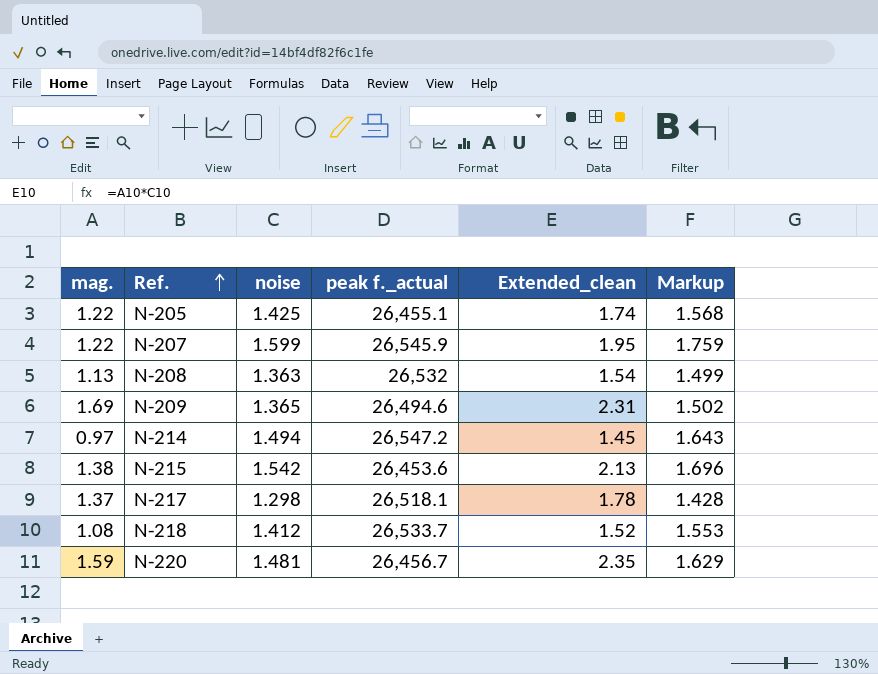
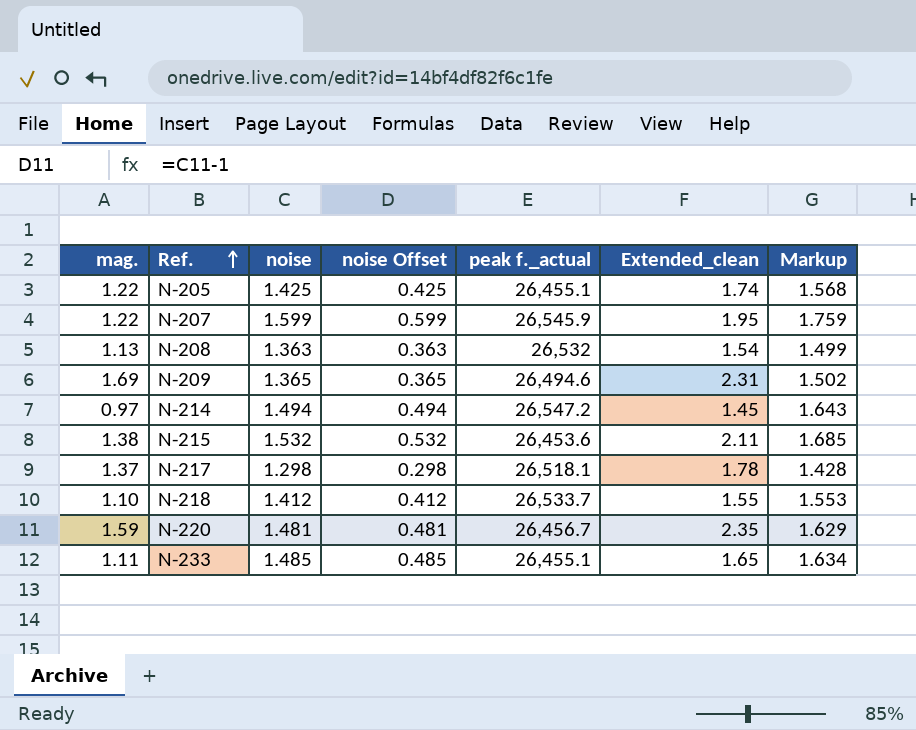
column noise Offset | formula: none -> [noise] - 1
N-215 | noise: 1.542 -> 1.532
N-215 | Extended_clean: 2.13 -> 2.11
N-215 | Markup: 1.696 -> 1.685
N-218 | mag.: 1.08 -> 1.10
N-218 | Extended_clean: 1.52 -> 1.55
row N-233: none -> 1.11 | 1.485 | 0.485 | 26,455.1 | 1.65 | 1.634

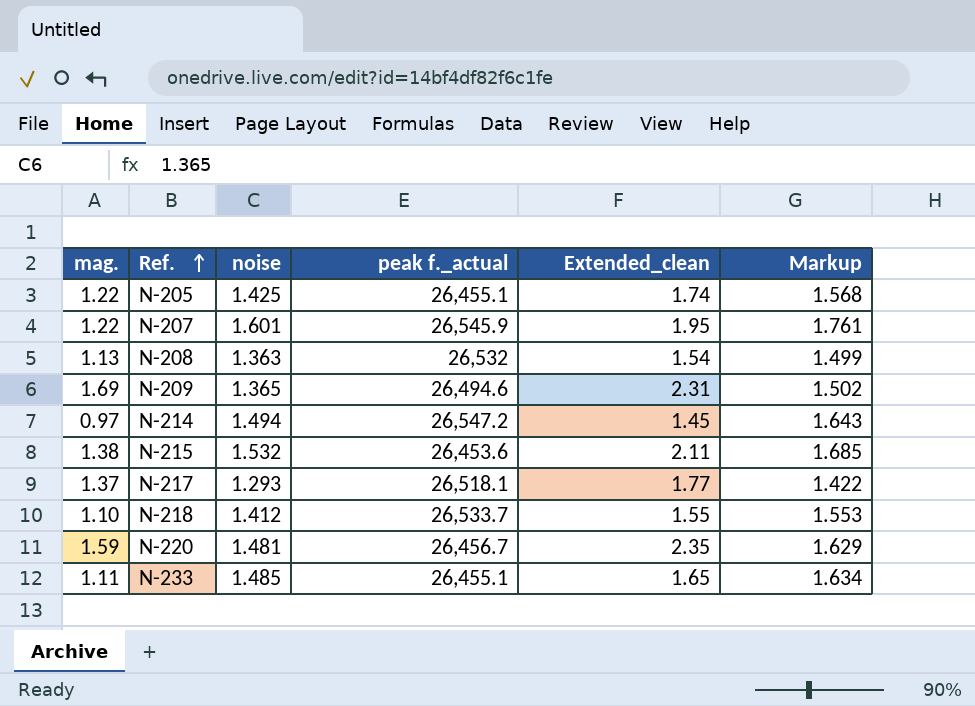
column noise Offset | formula: [noise] - 1 -> none
N-207 | noise: 1.599 -> 1.601
N-207 | Markup: 1.759 -> 1.761
N-217 | noise: 1.298 -> 1.293
N-217 | Extended_clean: 1.78 -> 1.77
N-217 | Markup: 1.428 -> 1.422

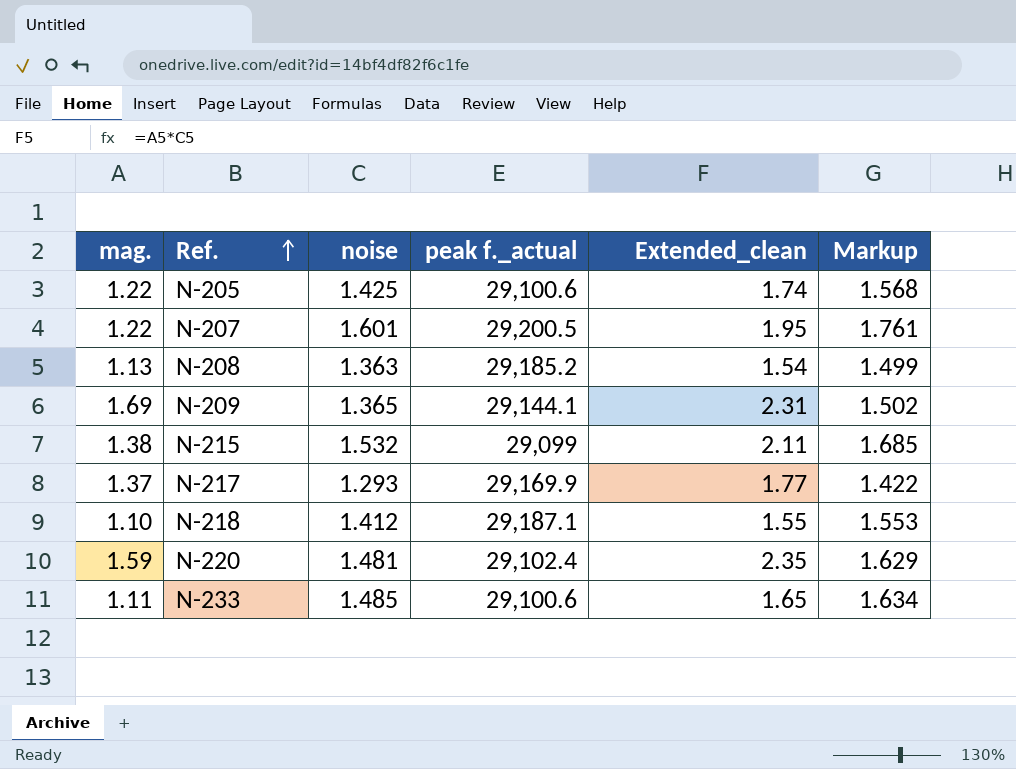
row N-214: 0.97 | 1.494 | 26,547.2 | 1.45 | 1.643 -> none
N-205 | peak f._actual: 26,455.1 -> 29,100.6
N-207 | peak f._actual: 26,545.9 -> 29,200.5
N-208 | peak f._actual: 26,532 -> 29,185.2
N-209 | peak f._actual: 26,494.6 -> 29,144.1
N-215 | peak f._actual: 26,453.6 -> 29,099
N-217 | peak f._actual: 26,518.1 -> 29,169.9
N-218 | peak f._actual: 26,533.7 -> 29,187.1
N-220 | peak f._actual: 26,456.7 -> 29,102.4
N-233 | peak f._actual: 26,455.1 -> 29,100.6

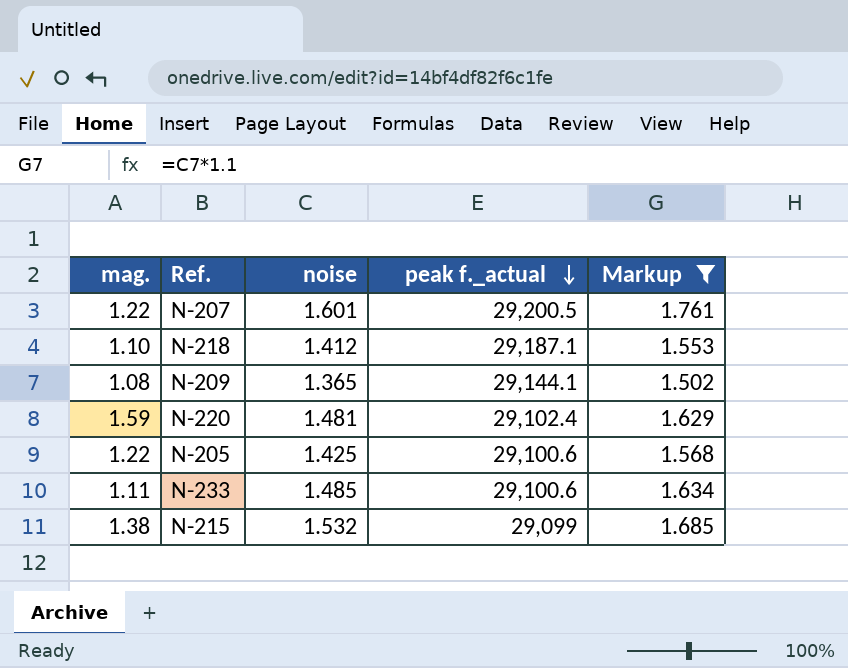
filter: none -> Markup >= 1.502
row order: Ref. ascending -> peak f._actual descending
column Extended_clean | formula: [mag.] * [noise] -> none
N-209 | mag.: 1.69 -> 1.08

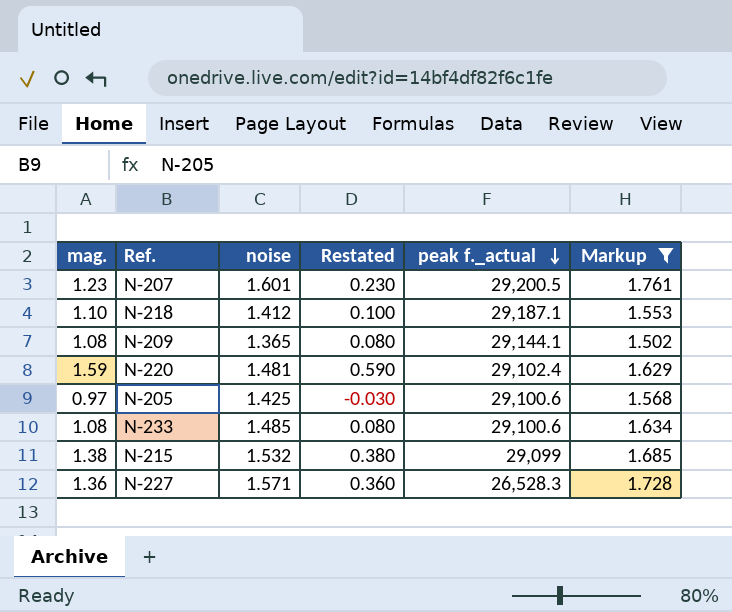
column Restated | formula: none -> [mag.] - 1
N-207 | mag.: 1.22 -> 1.23
N-205 | mag.: 1.22 -> 0.97
N-233 | mag.: 1.11 -> 1.08
row N-227: none -> 1.36 | 1.571 | 0.360 | 26,528.3 | 1.728

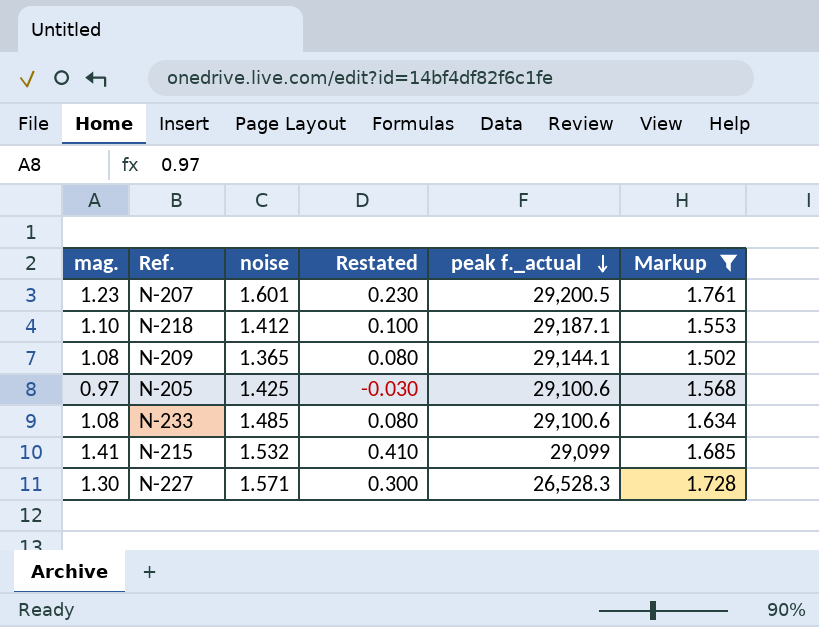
row N-220: 1.59 | 1.481 | 0.590 | 29,102.4 | 1.629 -> none
N-215 | mag.: 1.38 -> 1.41
N-215 | Restated: 0.380 -> 0.410
N-227 | mag.: 1.36 -> 1.30
N-227 | Restated: 0.360 -> 0.300

